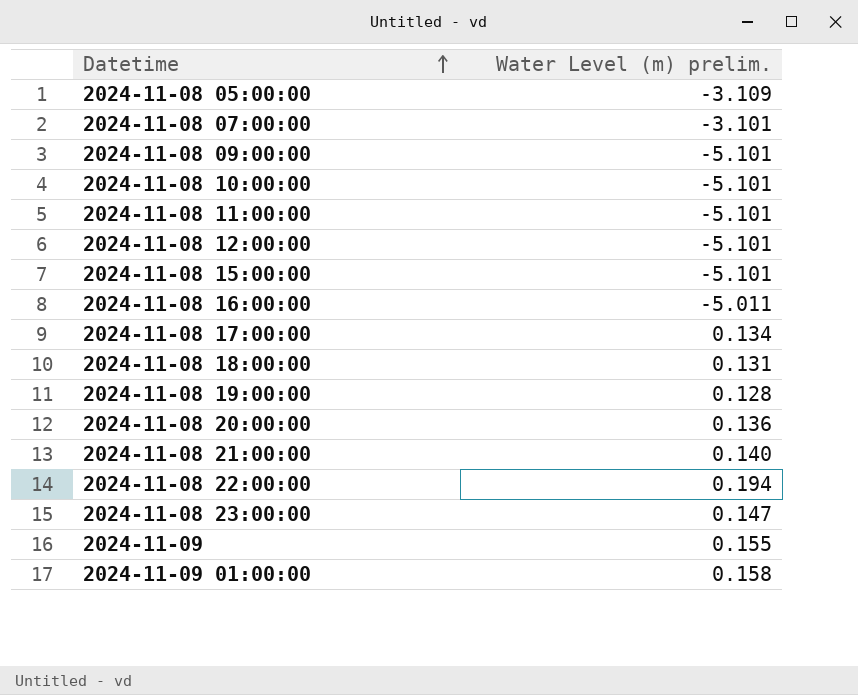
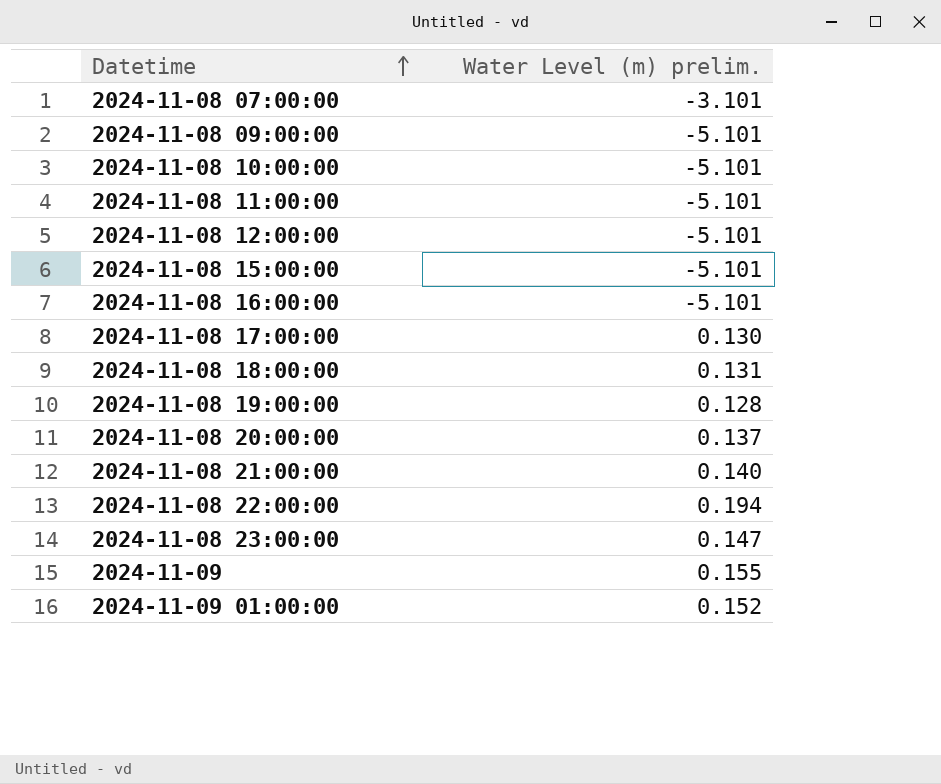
row 2024-11-08 05:00:00: -3.109 -> none
2024-11-08 16:00:00 | Water Level (m) prelim.: -5.011 -> -5.101
2024-11-08 17:00:00 | Water Level (m) prelim.: 0.134 -> 0.130
2024-11-08 20:00:00 | Water Level (m) prelim.: 0.136 -> 0.137
2024-11-09 01:00:00 | Water Level (m) prelim.: 0.158 -> 0.152

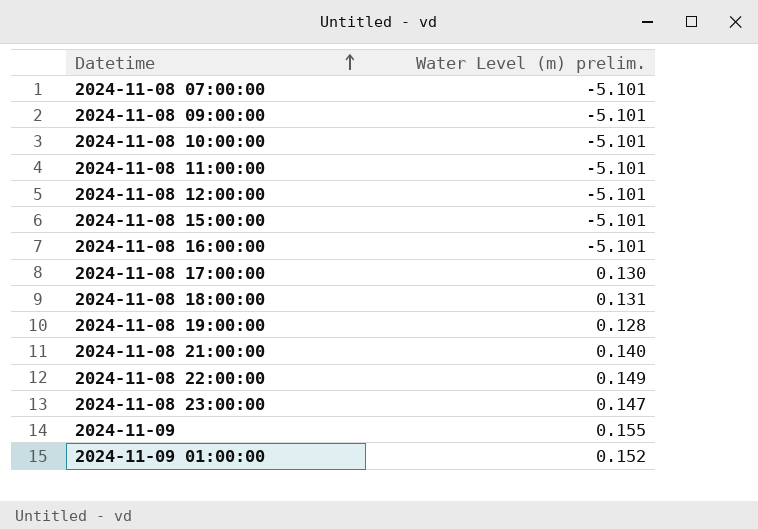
row 2024-11-08 20:00:00: 0.137 -> none
2024-11-08 07:00:00 | Water Level (m) prelim.: -3.101 -> -5.101
2024-11-08 22:00:00 | Water Level (m) prelim.: 0.194 -> 0.149

